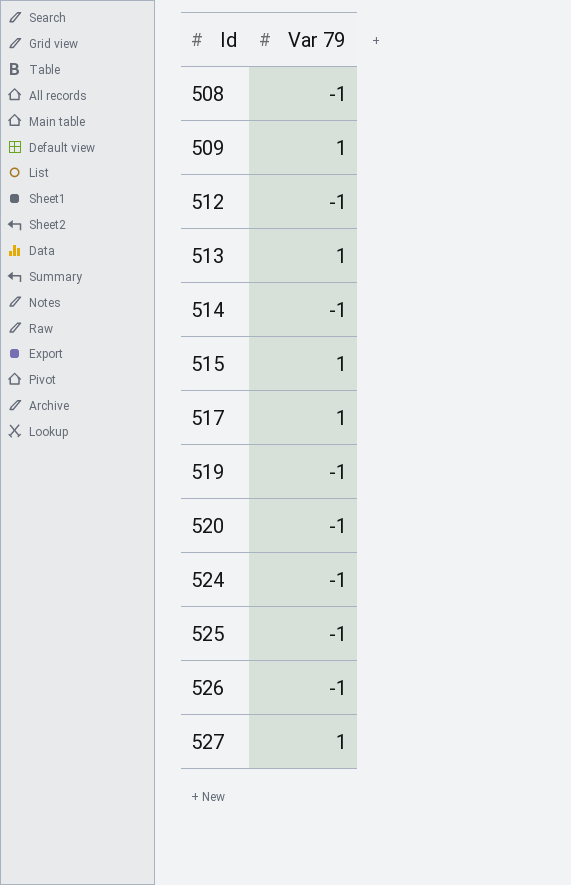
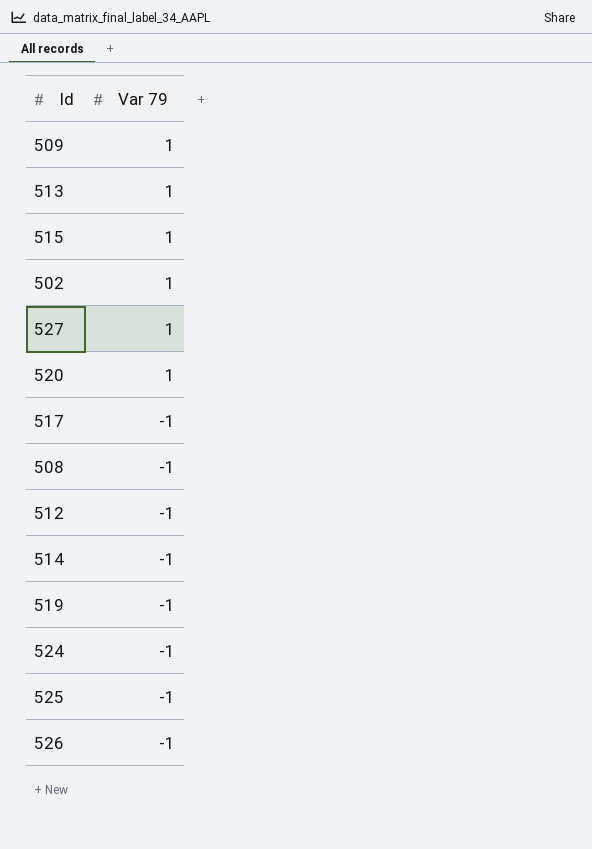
row order: Id ascending -> Var 79 descending
row 502: none -> 1
520 | Var 79: -1 -> 1
517 | Var 79: 1 -> -1

